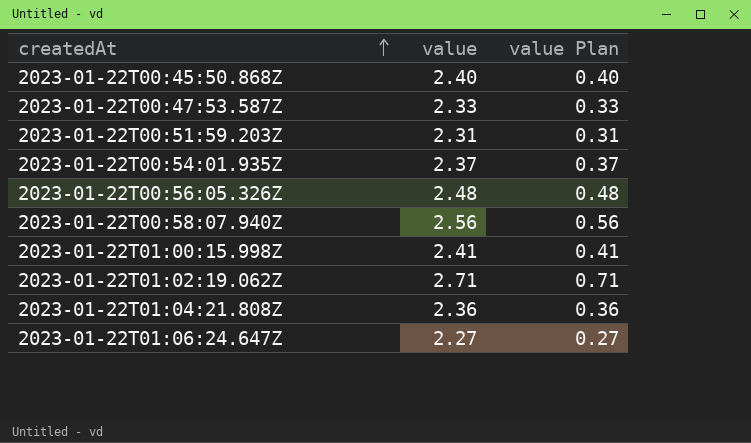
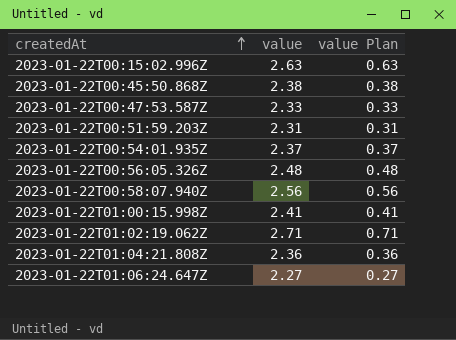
row 2023-01-22T00:15:02.996Z: none -> 2.63 | 0.63
2023-01-22T00:45:50.868Z | value: 2.40 -> 2.38
2023-01-22T00:45:50.868Z | value Plan: 0.40 -> 0.38

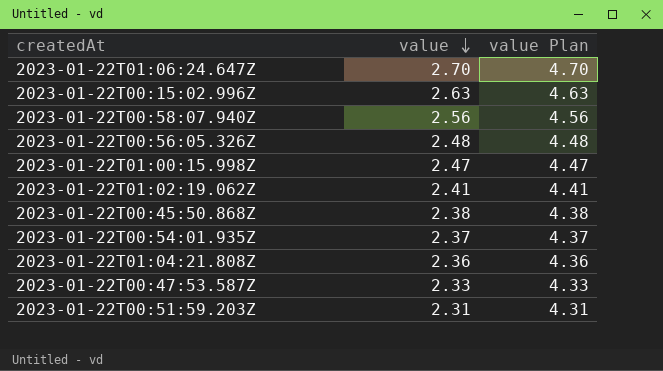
row order: createdAt ascending -> value descending
column value Plan | formula: [value] - 2 -> [value] + 2
2023-01-22T01:06:24.647Z | value: 2.27 -> 2.70
2023-01-22T01:00:15.998Z | value: 2.41 -> 2.47
2023-01-22T01:02:19.062Z | value: 2.71 -> 2.41

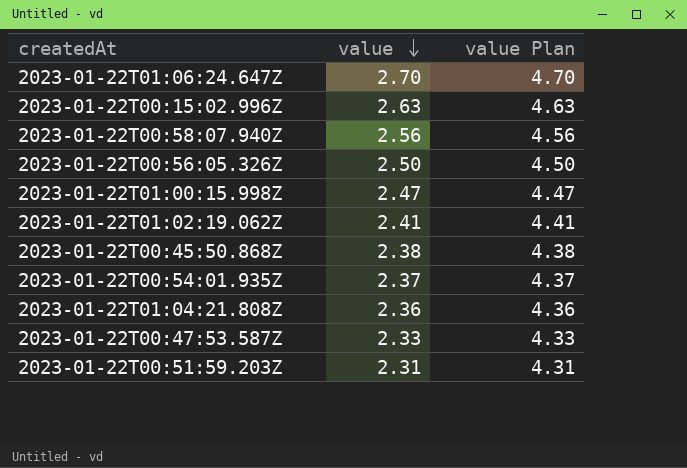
2023-01-22T00:56:05.326Z | value: 2.48 -> 2.50
2023-01-22T00:56:05.326Z | value Plan: 4.48 -> 4.50

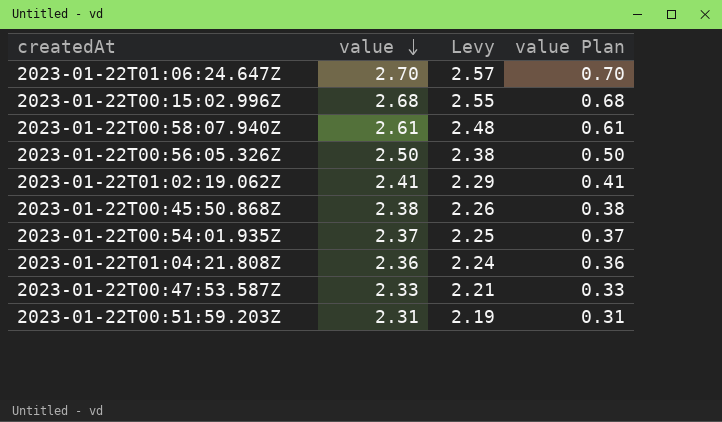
column Levy | formula: none -> [value] * 0.95
column value Plan | formula: [value] + 2 -> [value] - 2
row 2023-01-22T01:00:15.998Z: 2.47 | 4.47 -> none
2023-01-22T00:15:02.996Z | value: 2.63 -> 2.68
2023-01-22T00:58:07.940Z | value: 2.56 -> 2.61

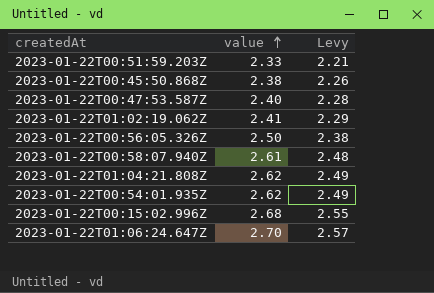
row order: value descending -> value ascending
column value Plan | formula: [value] - 2 -> none
2023-01-22T00:51:59.203Z | value: 2.31 -> 2.33
2023-01-22T00:51:59.203Z | Levy: 2.19 -> 2.21
2023-01-22T00:47:53.587Z | value: 2.33 -> 2.40
2023-01-22T00:47:53.587Z | Levy: 2.21 -> 2.28
2023-01-22T01:04:21.808Z | value: 2.36 -> 2.62
2023-01-22T01:04:21.808Z | Levy: 2.24 -> 2.49
2023-01-22T00:54:01.935Z | value: 2.37 -> 2.62
2023-01-22T00:54:01.935Z | Levy: 2.25 -> 2.49

